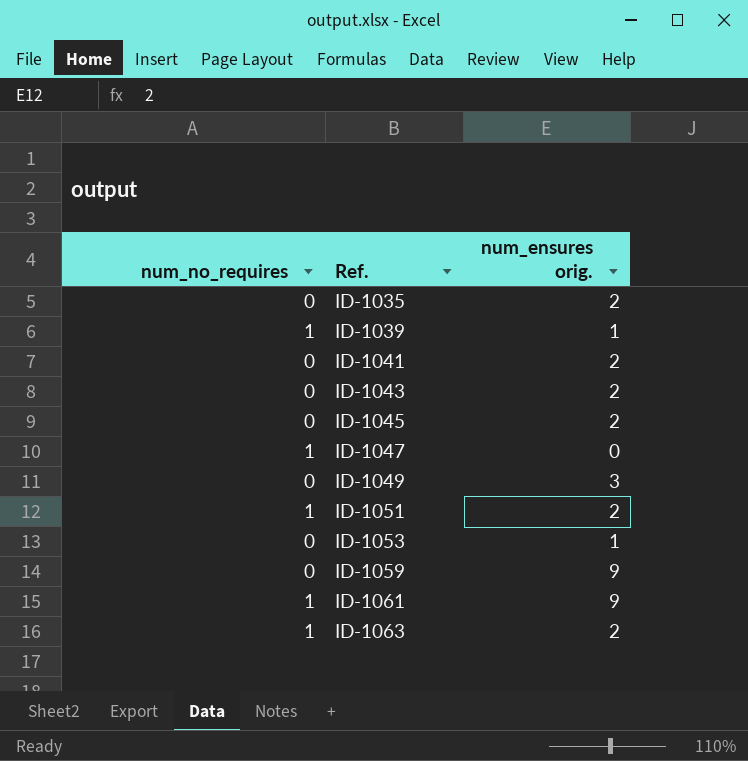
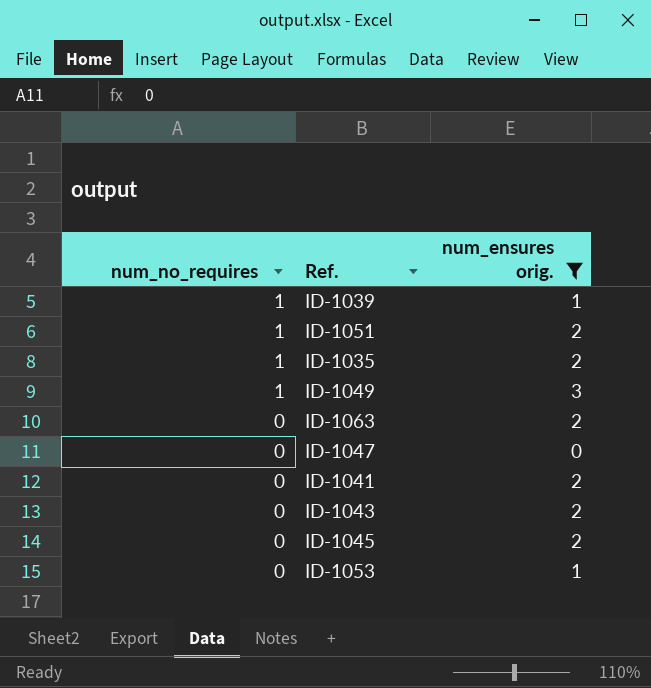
filter: none -> num_ensures orig. != 9
row order: Ref. ascending -> num_no_requires descending
ID-1035 | num_no_requires: 0 -> 1
ID-1049 | num_no_requires: 0 -> 1
ID-1063 | num_no_requires: 1 -> 0
ID-1047 | num_no_requires: 1 -> 0

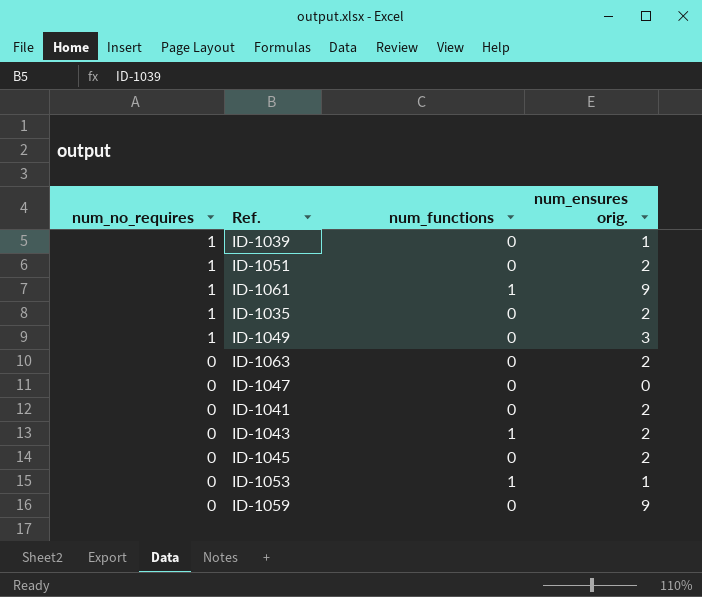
filter: num_ensures orig. != 9 -> none
column num_functions | position: none -> 3

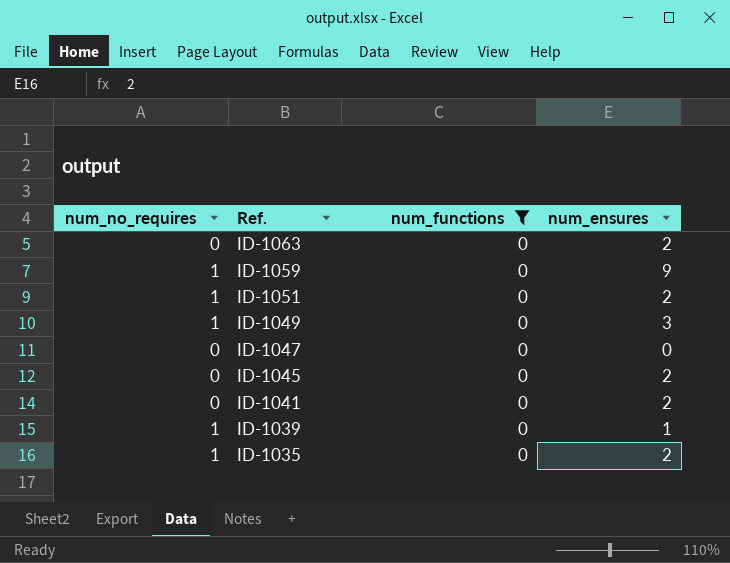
filter: none -> num_functions = 0
row order: num_no_requires descending -> Ref. descending
column name: num_ensures orig. -> num_ensures
ID-1059 | num_no_requires: 0 -> 1

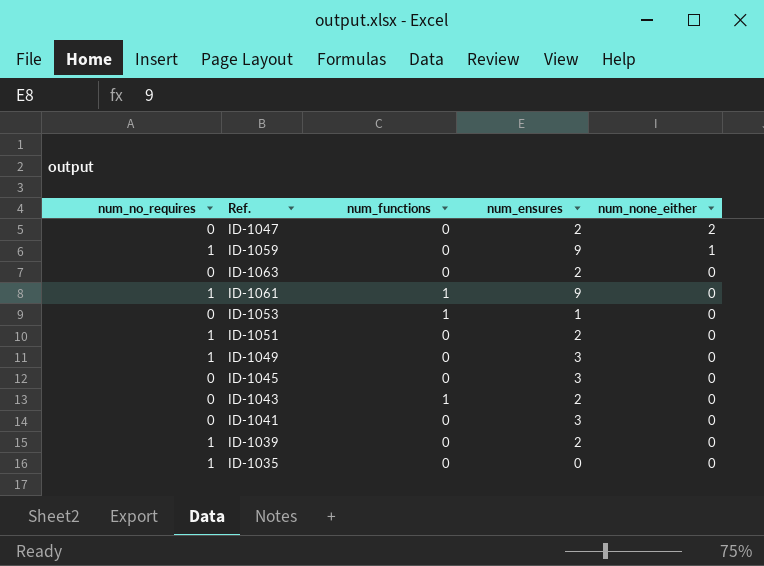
filter: num_functions = 0 -> none
row order: Ref. descending -> num_none_either descending
column num_none_either | position: none -> 5
ID-1047 | num_ensures: 0 -> 2
ID-1045 | num_ensures: 2 -> 3
ID-1041 | num_ensures: 2 -> 3
ID-1039 | num_ensures: 1 -> 2
ID-1035 | num_ensures: 2 -> 0

